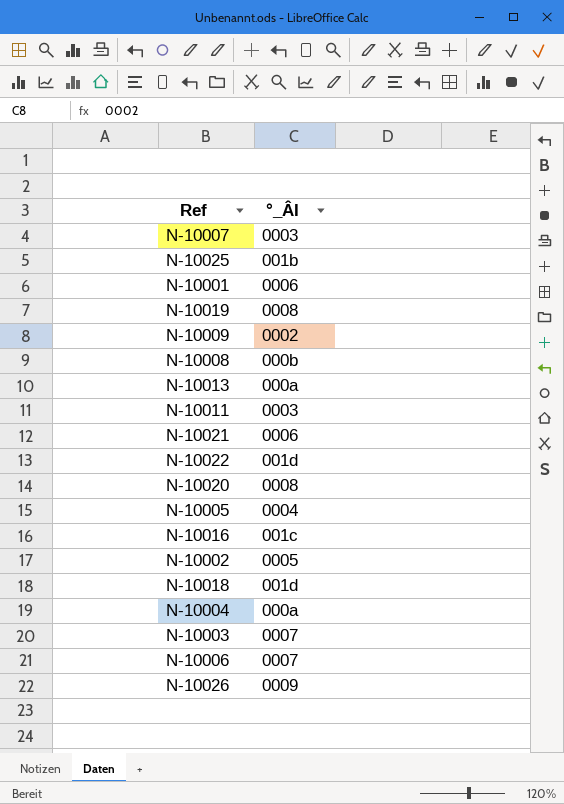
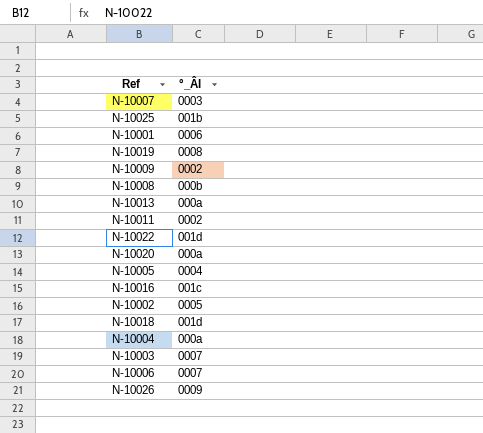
row N-10021: 0006 -> none
N-10011 | °_ÂI: 0003 -> 0002
N-10020 | °_ÂI: 0008 -> 000a

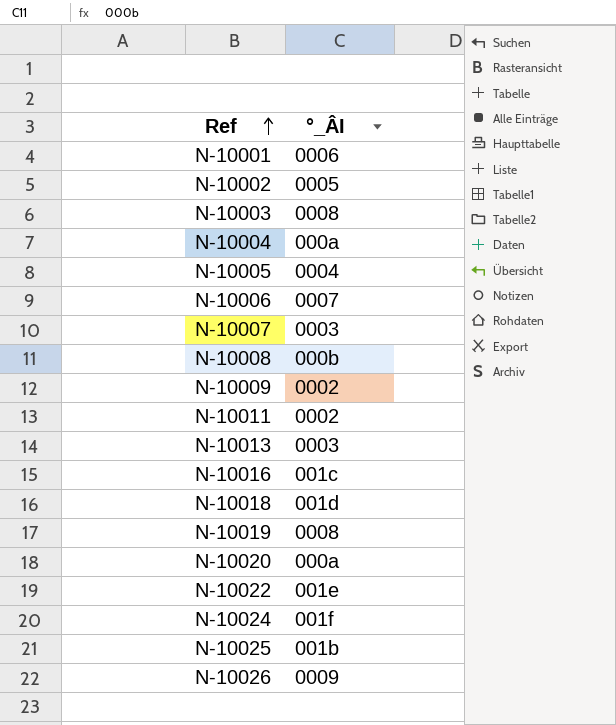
row order: none -> Ref ascending
N-10003 | °_ÂI: 0007 -> 0008
N-10013 | °_ÂI: 000a -> 0003
N-10022 | °_ÂI: 001d -> 001e
row N-10024: none -> 001f

